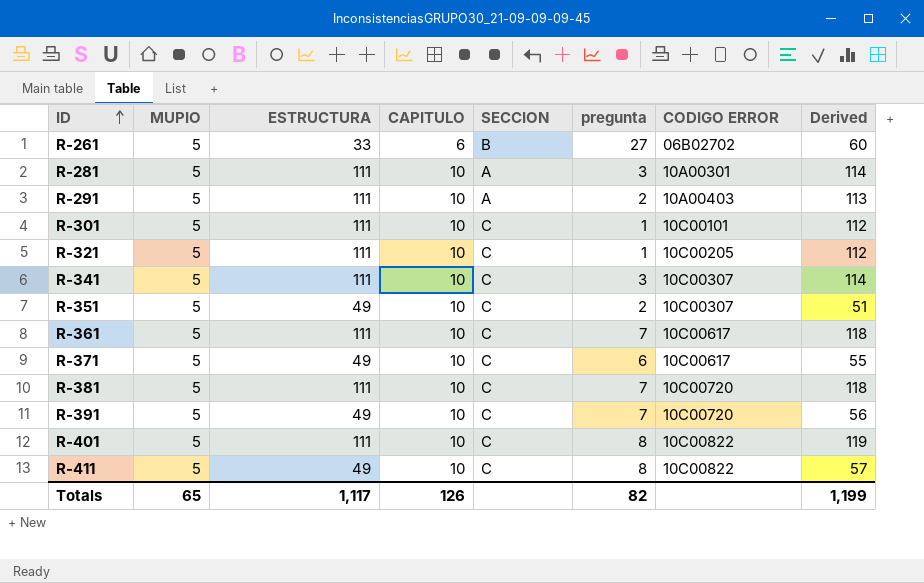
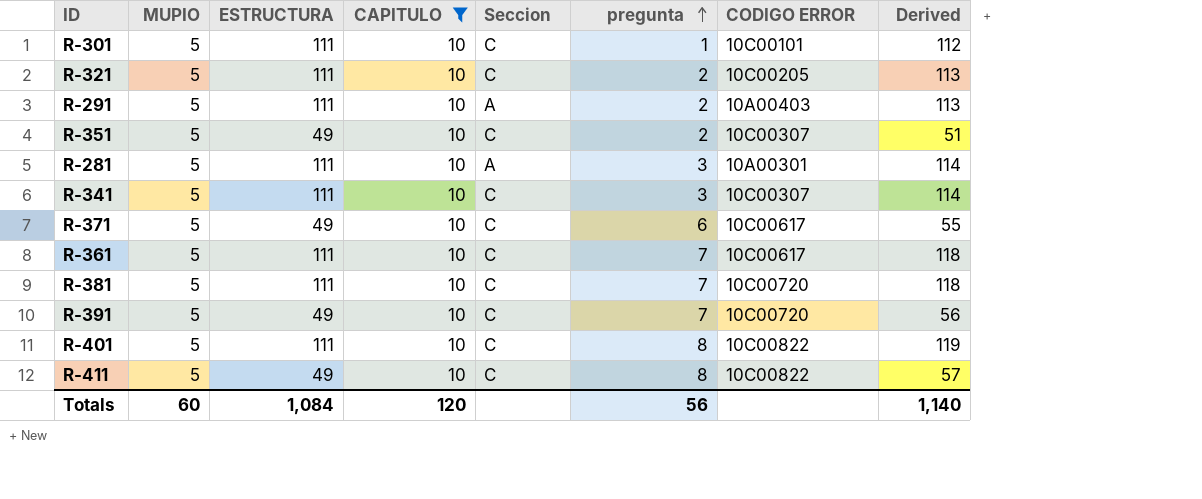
filter: none -> CAPITULO = 10
row order: ID ascending -> pregunta ascending
column name: SECCION -> Seccion
R-321 | pregunta: 1 -> 2
R-321 | Derived: 112 -> 113
Totals | MUPIO: 65 -> 60
Totals | ESTRUCTURA: 1,117 -> 1,084
Totals | CAPITULO: 126 -> 120
Totals | pregunta: 82 -> 56
Totals | Derived: 1,199 -> 1,140

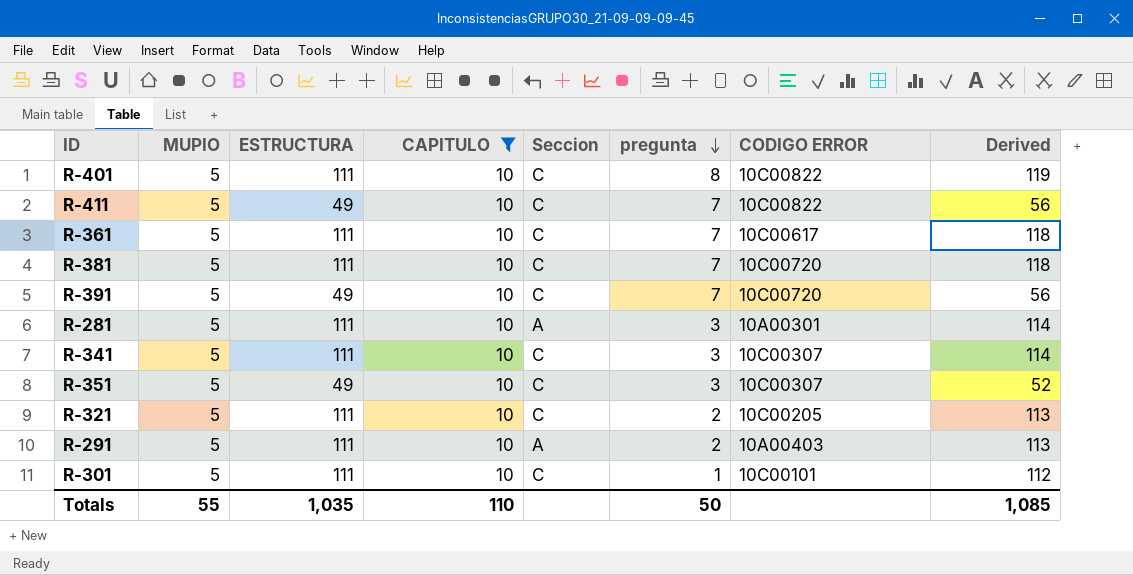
row order: pregunta ascending -> pregunta descending
row R-371: 5 | 49 | 10 | C | 6 | 10C00617 | 55 -> none
R-411 | pregunta: 8 -> 7
R-411 | Derived: 57 -> 56
R-351 | pregunta: 2 -> 3
R-351 | Derived: 51 -> 52
Totals | MUPIO: 60 -> 55
Totals | ESTRUCTURA: 1,084 -> 1,035
Totals | CAPITULO: 120 -> 110
Totals | pregunta: 56 -> 50
Totals | Derived: 1,140 -> 1,085

